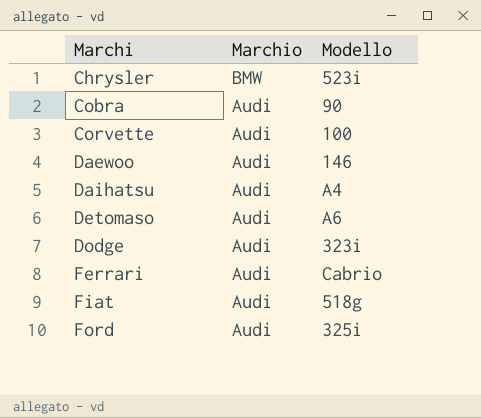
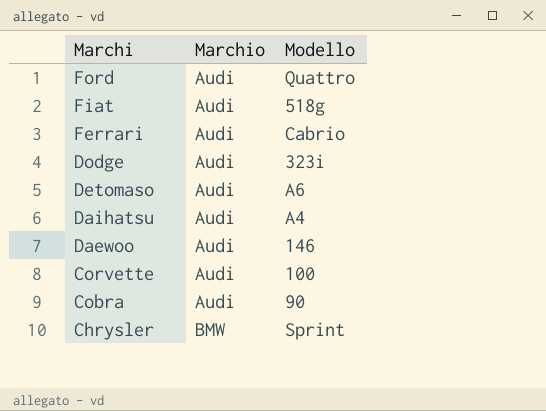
row order: Marchi ascending -> Marchi descending
Ford | Modello: 325i -> Quattro
Chrysler | Modello: 523i -> Sprint

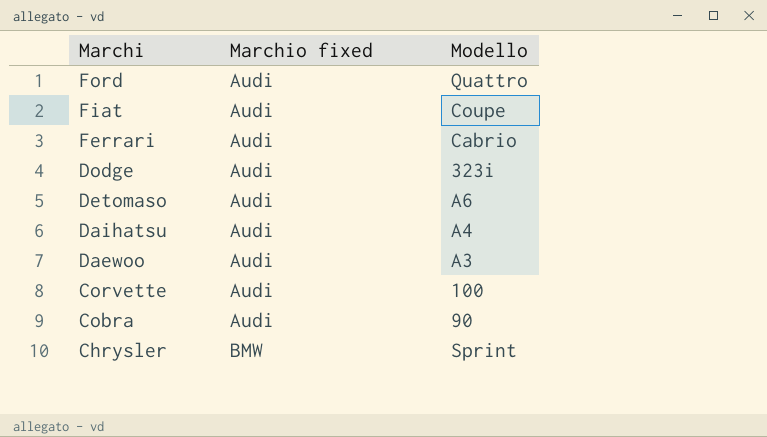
column name: Marchio -> Marchio fixed
Fiat | Modello: 518g -> Coupe
Daewoo | Modello: 146 -> A3

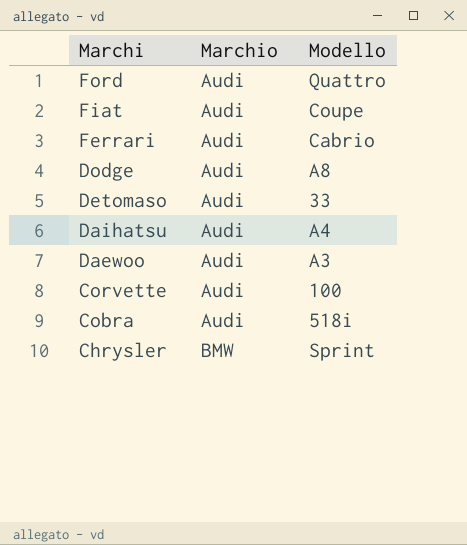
column name: Marchio fixed -> Marchio
Dodge | Modello: 323i -> A8
Detomaso | Modello: A6 -> 33
Cobra | Modello: 90 -> 518i

